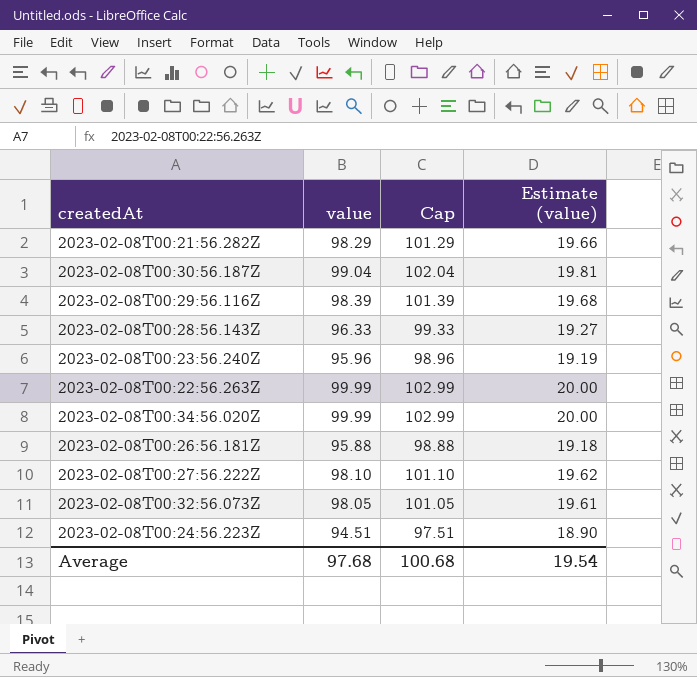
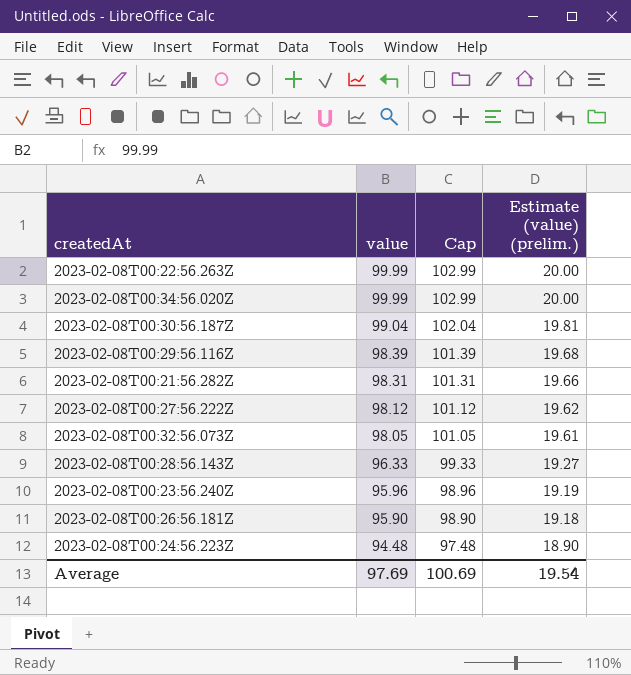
row order: none -> value descending
column name: Estimate (value) -> Estimate (value) (prelim.)
2023-02-08T00:21:56.282Z | value: 98.29 -> 98.31
2023-02-08T00:21:56.282Z | Cap: 101.29 -> 101.31
2023-02-08T00:27:56.222Z | value: 98.10 -> 98.12
2023-02-08T00:27:56.222Z | Cap: 101.10 -> 101.12
2023-02-08T00:26:56.181Z | value: 95.88 -> 95.90
2023-02-08T00:26:56.181Z | Cap: 98.88 -> 98.90
2023-02-08T00:24:56.223Z | value: 94.51 -> 94.48
2023-02-08T00:24:56.223Z | Cap: 97.51 -> 97.48
Average | value: 97.68 -> 97.69
Average | Cap: 100.68 -> 100.69

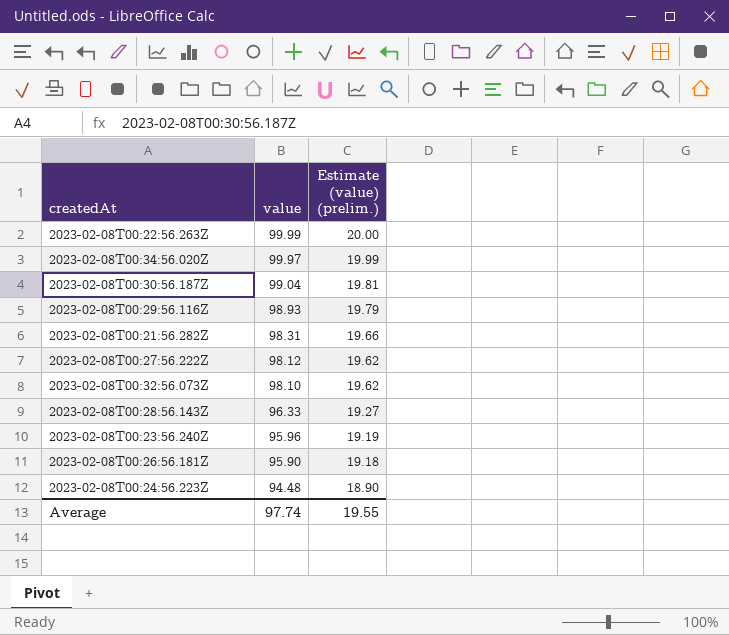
column Cap | formula: [value] + 3 -> none
2023-02-08T00:34:56.020Z | value: 99.99 -> 99.97
2023-02-08T00:34:56.020Z | Estimate (value) (prelim.): 20.00 -> 19.99
2023-02-08T00:29:56.116Z | value: 98.39 -> 98.93
2023-02-08T00:29:56.116Z | Estimate (value) (prelim.): 19.68 -> 19.79
2023-02-08T00:32:56.073Z | value: 98.05 -> 98.10
2023-02-08T00:32:56.073Z | Estimate (value) (prelim.): 19.61 -> 19.62
Average | value: 97.69 -> 97.74
Average | Estimate (value) (prelim.): 19.54 -> 19.55

